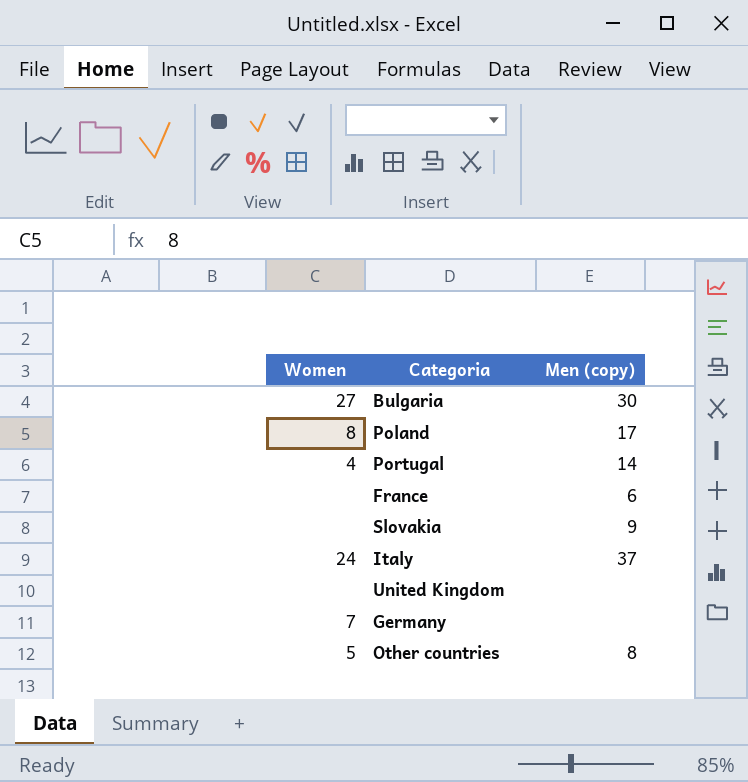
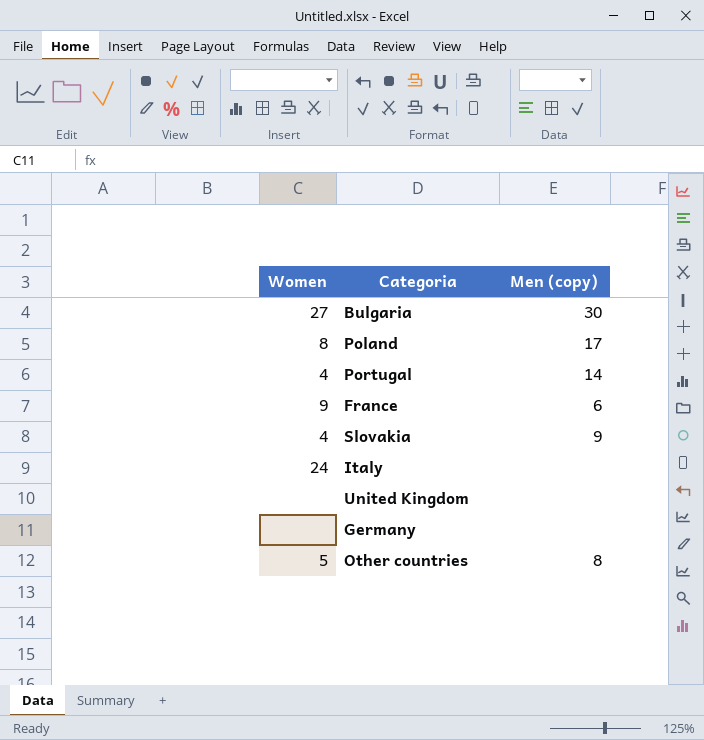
France | Women: none -> 9
Slovakia | Women: none -> 4
Italy | Men (copy): 37 -> none
Germany | Women: 7 -> none

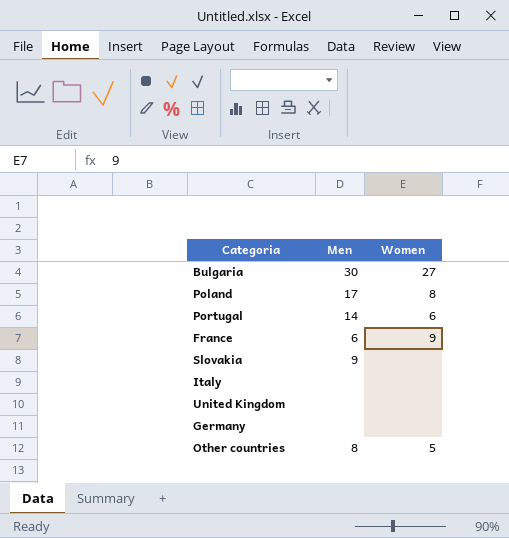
column name: Men (copy) -> Men
column Women | position: 1 -> 3
Portugal | Women: 4 -> 6
Slovakia | Women: 4 -> none
Italy | Women: 24 -> none

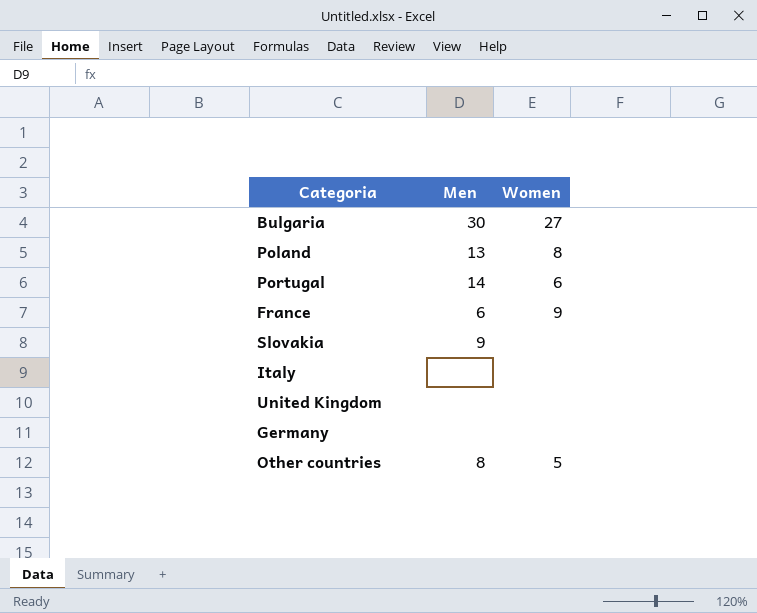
Poland | Men: 17 -> 13

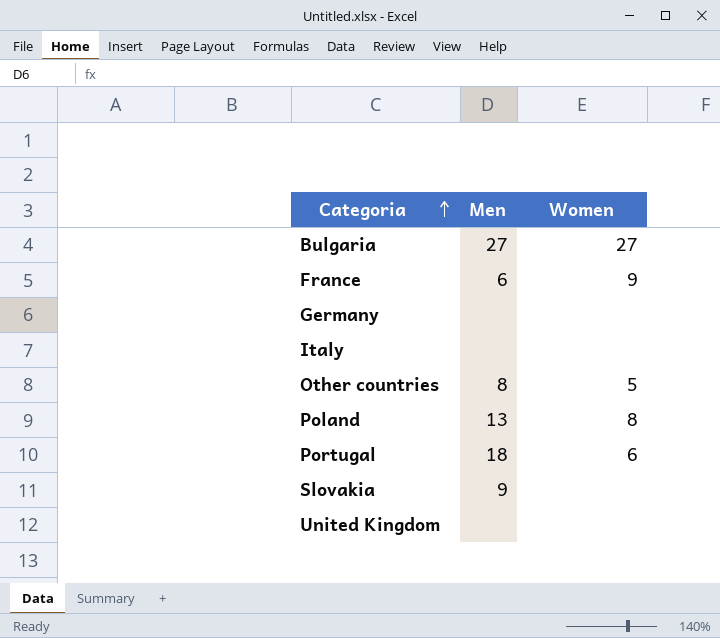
row order: none -> Categoria ascending
Bulgaria | Men: 30 -> 27
Portugal | Men: 14 -> 18

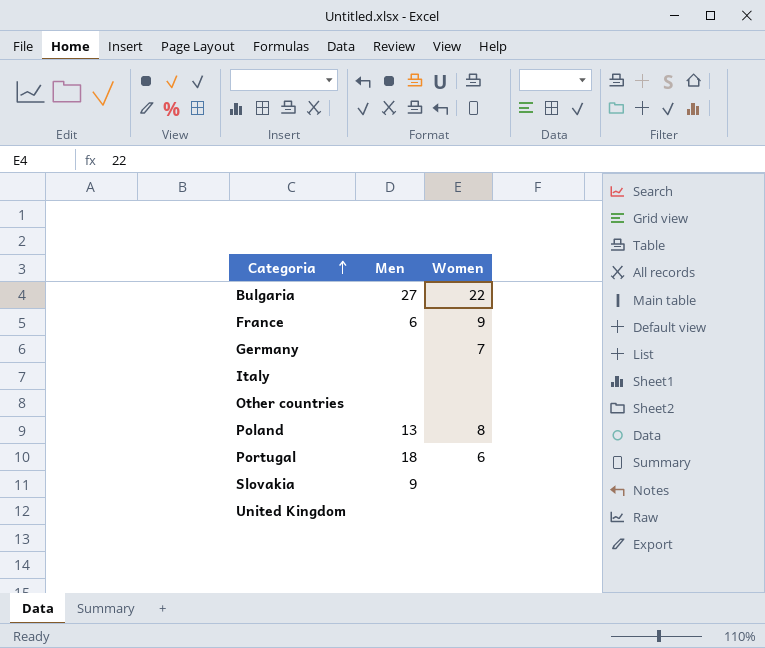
Bulgaria | Women: 27 -> 22
Germany | Women: none -> 7
Other countries | Men: 8 -> none
Other countries | Women: 5 -> none

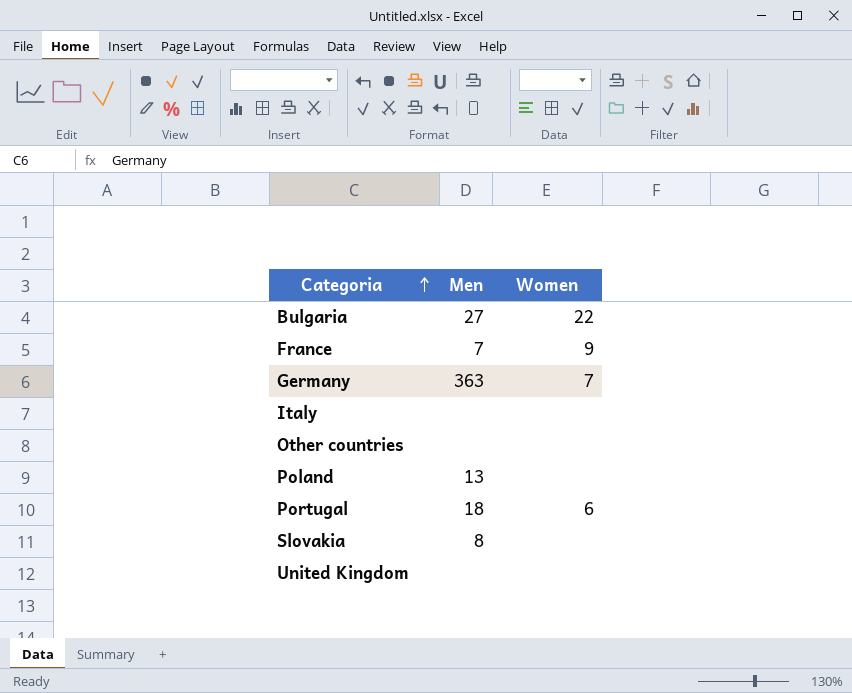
France | Men: 6 -> 7
Germany | Men: none -> 363
Poland | Women: 8 -> none
Slovakia | Men: 9 -> 8

